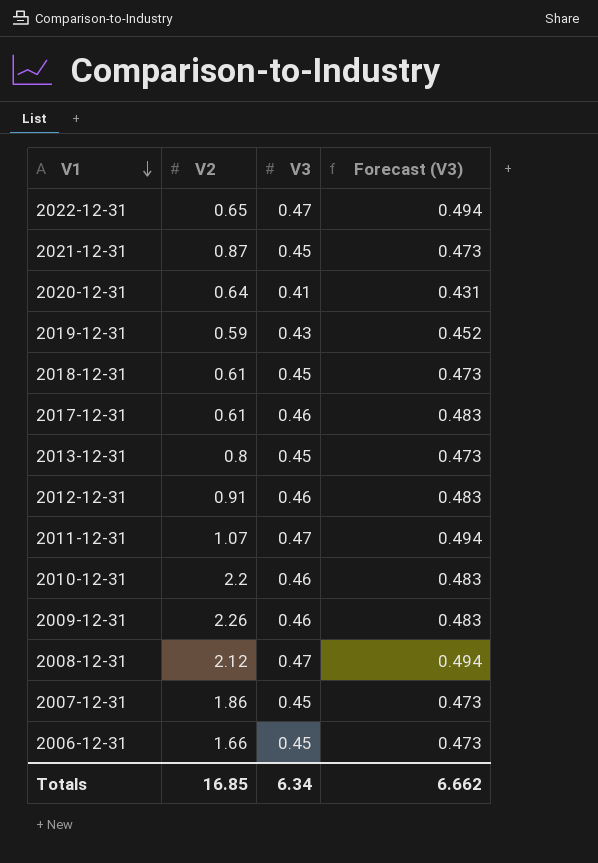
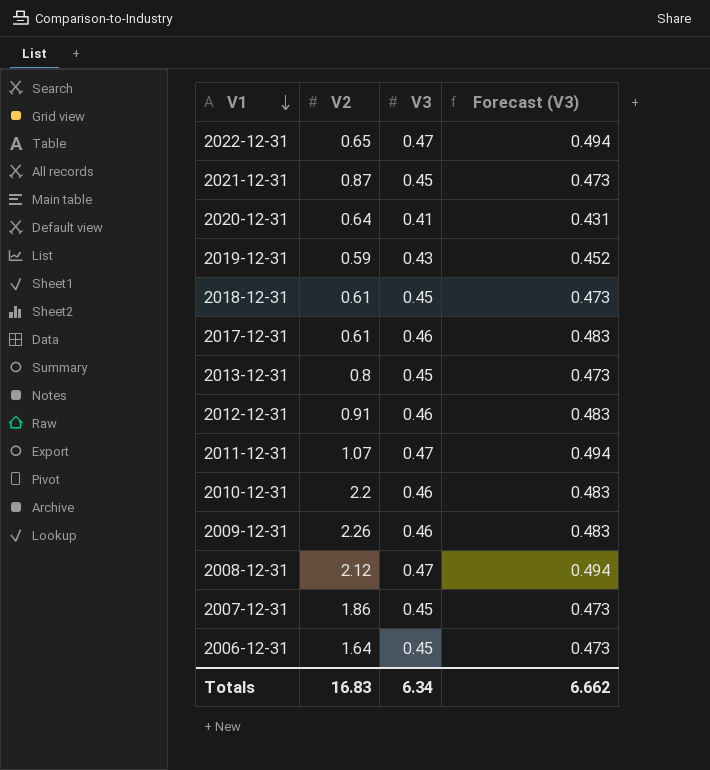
2006-12-31 | V2: 1.66 -> 1.64
Totals | V2: 16.85 -> 16.83

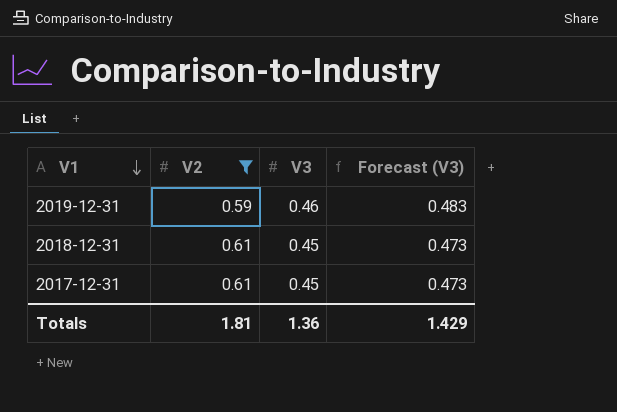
filter: none -> V2 <= 0.61
2019-12-31 | V3: 0.43 -> 0.46
2019-12-31 | Forecast (V3): 0.452 -> 0.483
2017-12-31 | V3: 0.46 -> 0.45
2017-12-31 | Forecast (V3): 0.483 -> 0.473
Totals | V2: 16.83 -> 1.81
Totals | V3: 6.34 -> 1.36
Totals | Forecast (V3): 6.662 -> 1.429

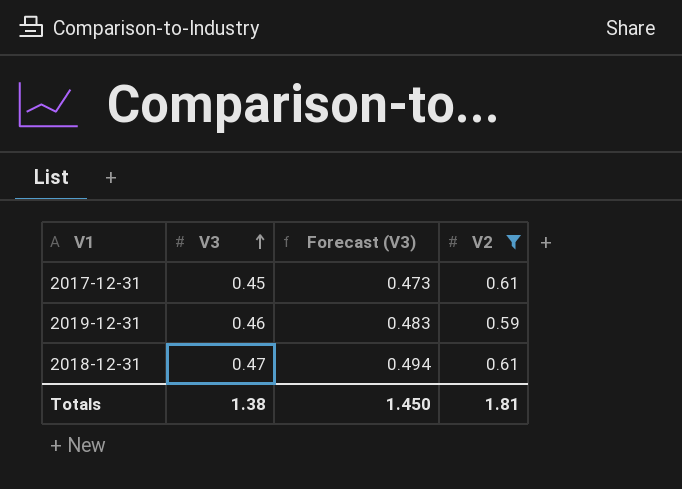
row order: V1 descending -> V3 ascending
column V2 | position: 2 -> 4
2018-12-31 | V3: 0.45 -> 0.47
2018-12-31 | Forecast (V3): 0.473 -> 0.494
Totals | V3: 1.36 -> 1.38
Totals | Forecast (V3): 1.429 -> 1.450

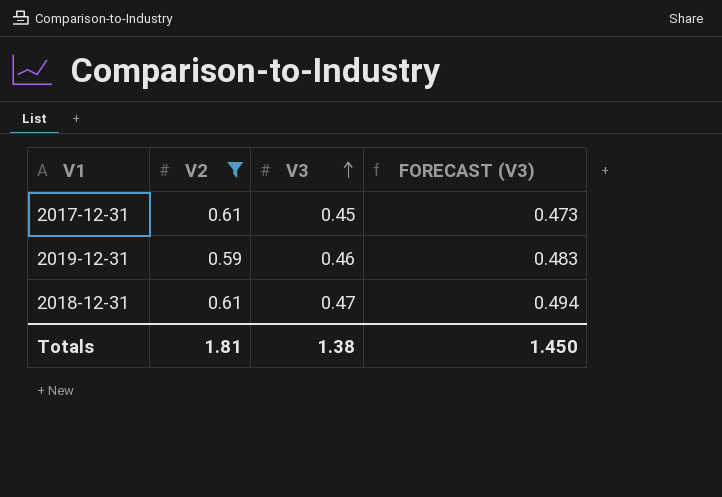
column V2 | position: 4 -> 2
column name: Forecast (V3) -> FORECAST (V3)

